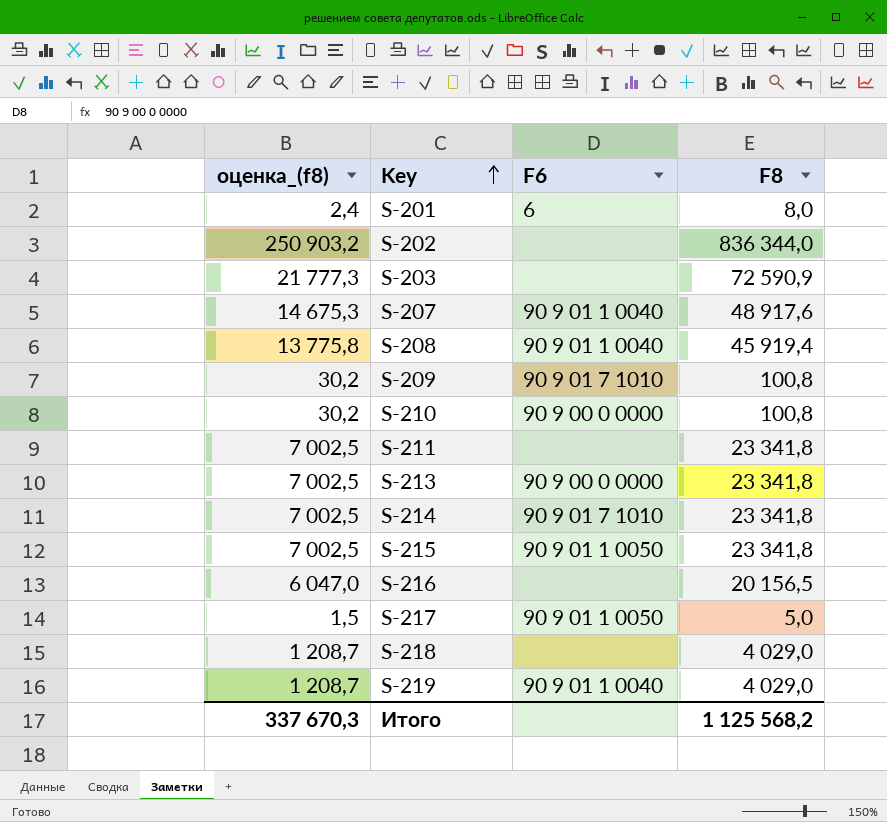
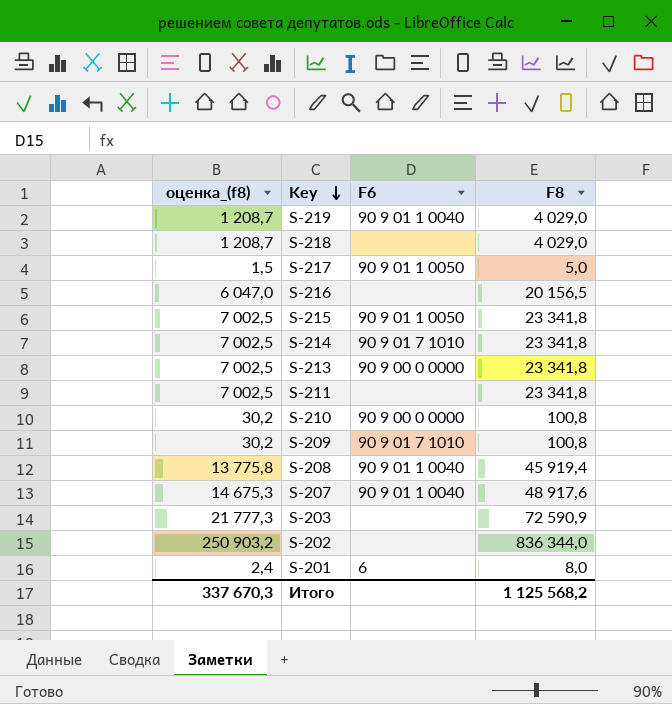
row order: Key ascending -> Key descending

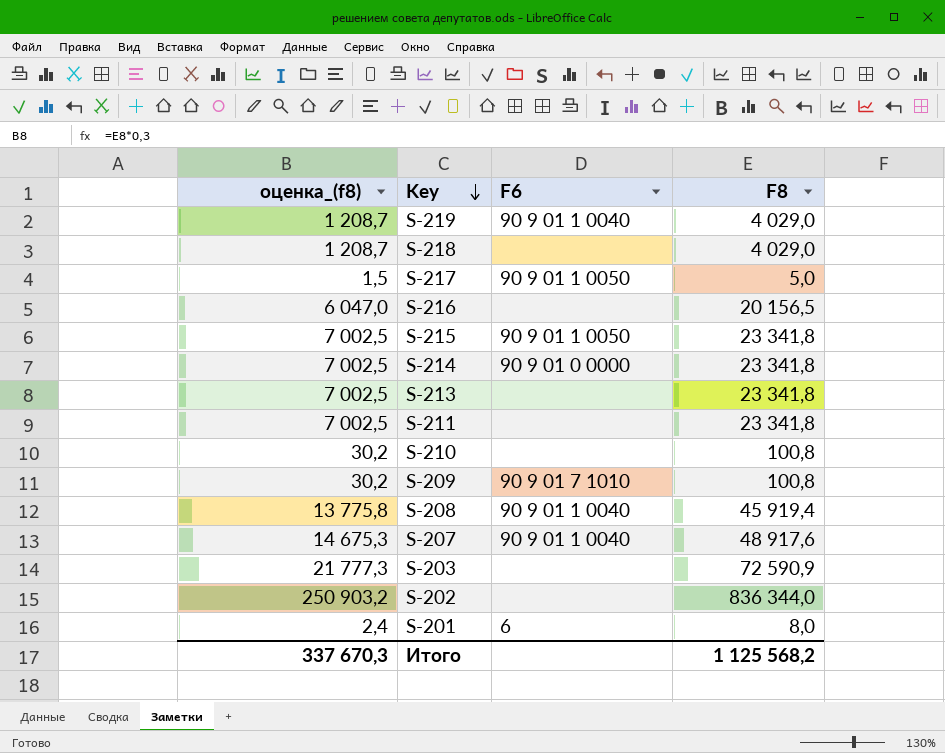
S-214 | F6: 90 9 01 7 1010 -> 90 9 01 0 0000
S-213 | F6: 90 9 00 0 0000 -> none
S-210 | F6: 90 9 00 0 0000 -> none

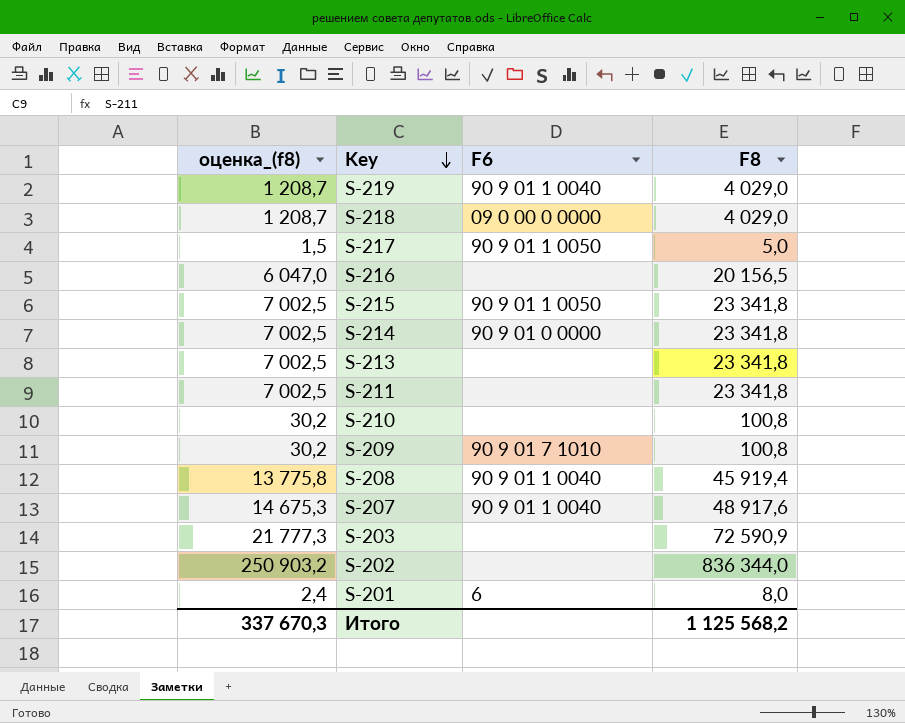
S-218 | F6: none -> 09 0 00 0 0000

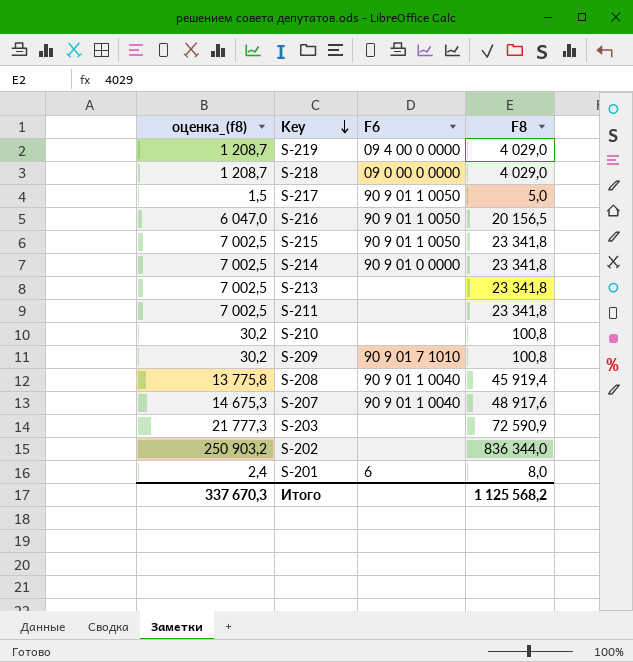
S-219 | F6: 90 9 01 1 0040 -> 09 4 00 0 0000
S-216 | F6: none -> 90 9 01 1 0050

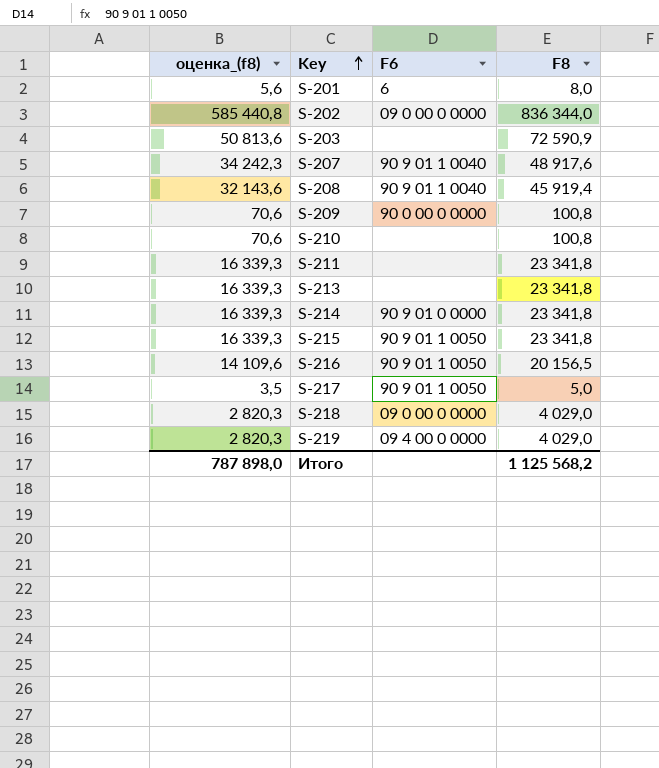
row order: Key descending -> Key ascending
column оценка_(f8) | formula: [F8] * 0,3 -> [F8] * 0,7
S-202 | F6: none -> 09 0 00 0 0000
S-209 | F6: 90 9 01 7 1010 -> 90 0 00 0 0000
Итого | оценка_(f8): 337 670,3 -> 787 898,0

